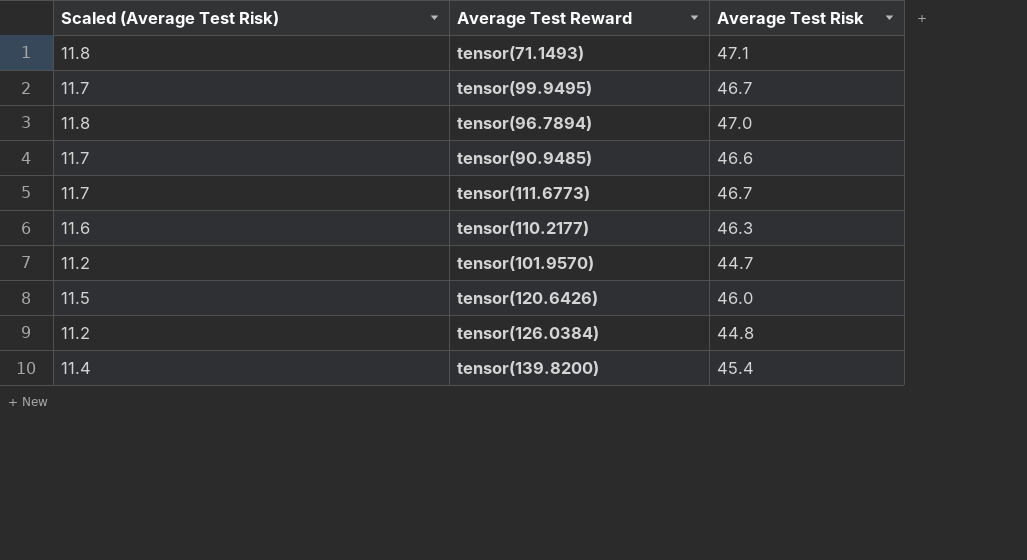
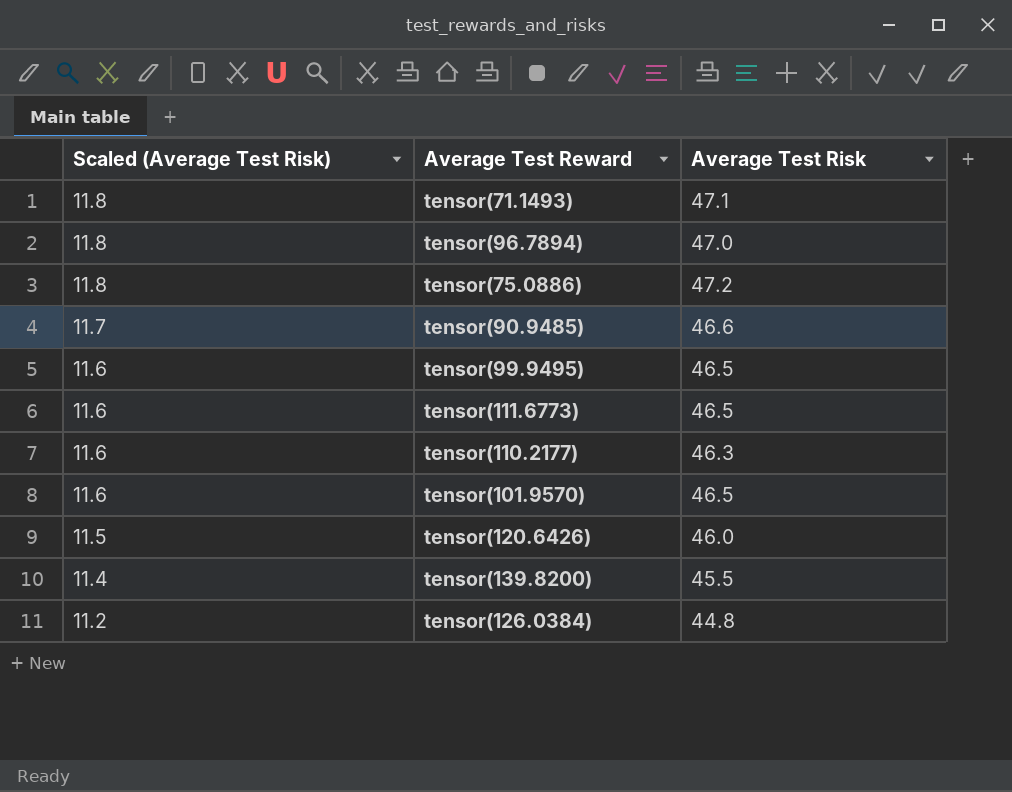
row order: none -> Scaled (Average Test Risk) descending
row tensor(75.0886): none -> 11.8 | 47.2
tensor(99.9495) | Scaled (Average Test Risk): 11.7 -> 11.6
tensor(99.9495) | Average Test Risk: 46.7 -> 46.5
tensor(111.6773) | Scaled (Average Test Risk): 11.7 -> 11.6
tensor(111.6773) | Average Test Risk: 46.7 -> 46.5
tensor(101.9570) | Scaled (Average Test Risk): 11.2 -> 11.6
tensor(101.9570) | Average Test Risk: 44.7 -> 46.5
tensor(139.8200) | Average Test Risk: 45.4 -> 45.5

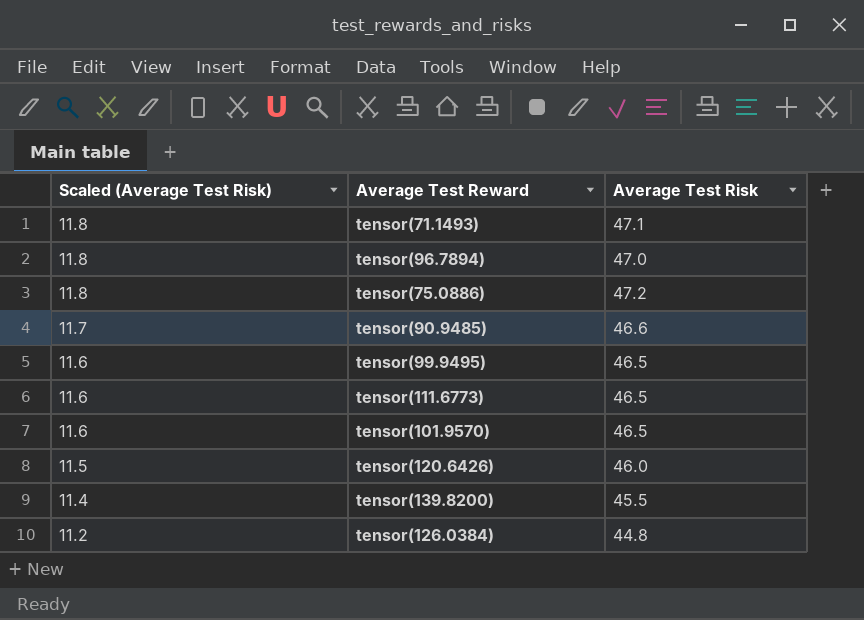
row tensor(110.2177): 11.6 | 46.3 -> none

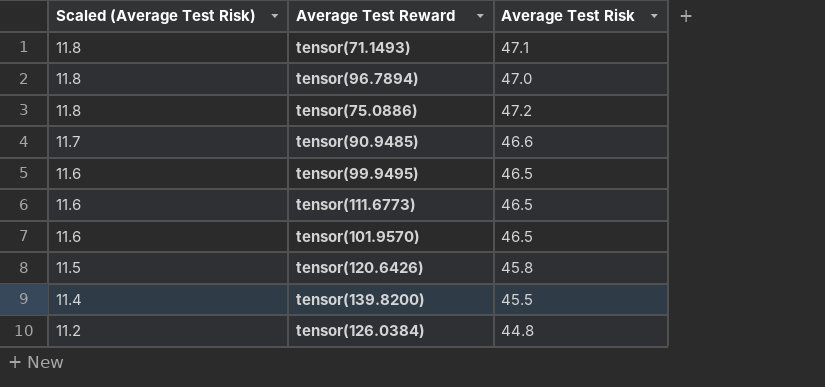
tensor(120.6426) | Average Test Risk: 46.0 -> 45.8

